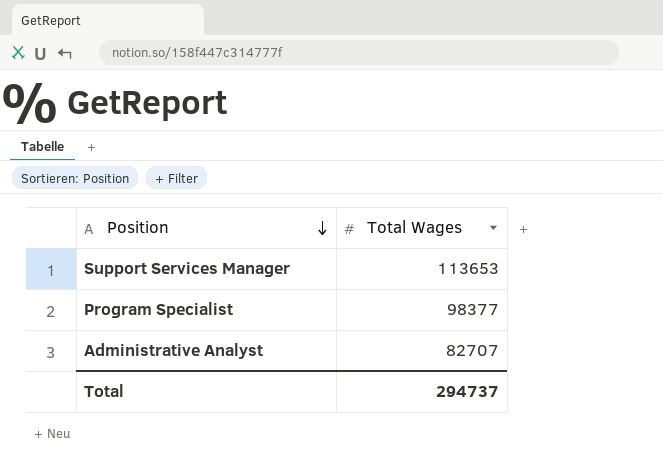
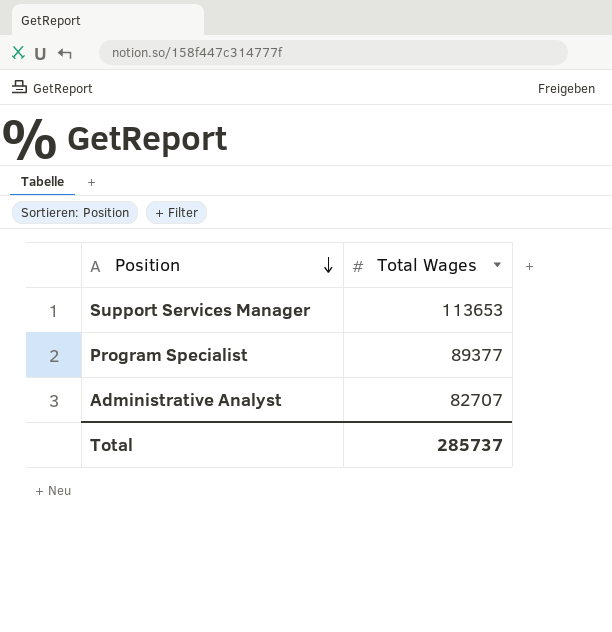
Program Specialist | Total Wages: 98377 -> 89377
Total | Total Wages: 294737 -> 285737

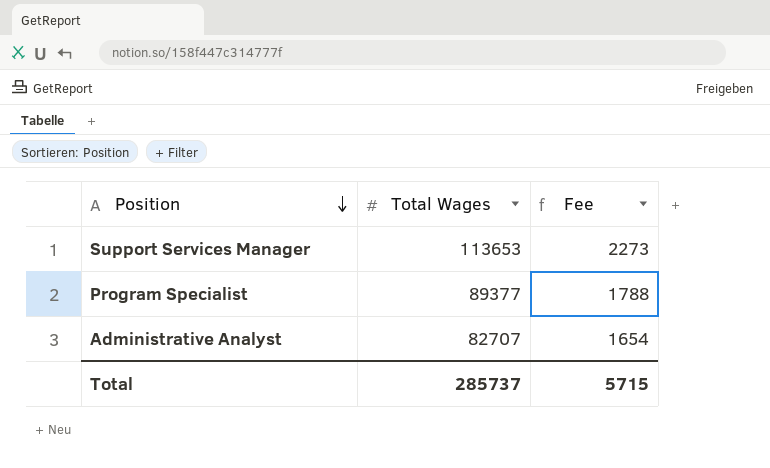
column Fee | formula: none -> [Total Wages] * 0.02

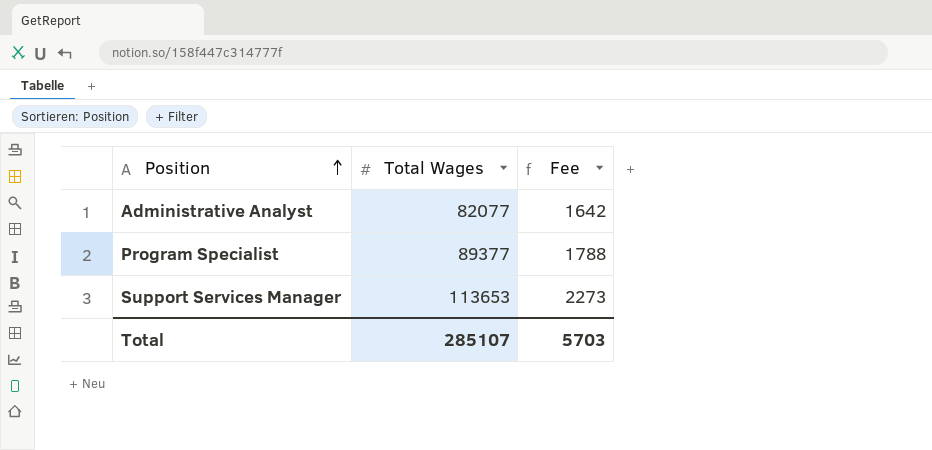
row order: Position descending -> Position ascending
Administrative Analyst | Total Wages: 82707 -> 82077
Administrative Analyst | Fee: 1654 -> 1642
Total | Total Wages: 285737 -> 285107
Total | Fee: 5715 -> 5703

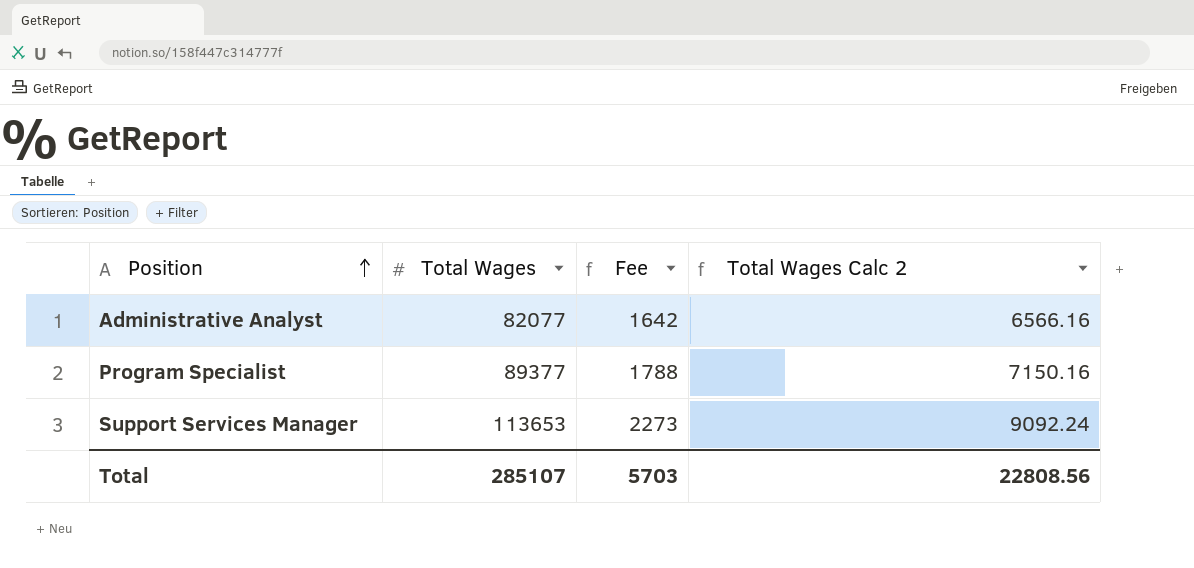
column Total Wages Calc 2 | formula: none -> [Total Wages] * 0.08

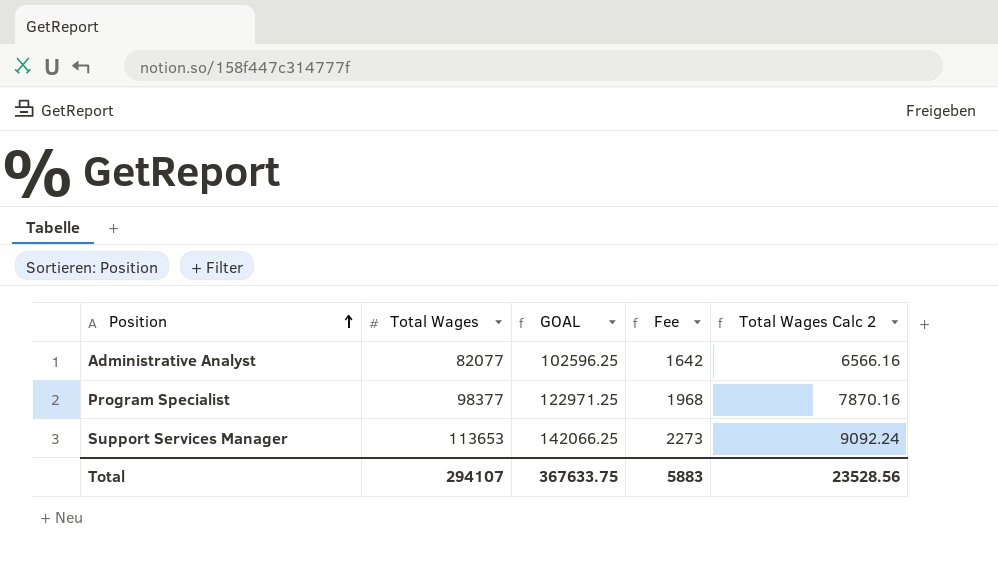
column GOAL | formula: none -> [Total Wages] * 1.25
Program Specialist | Total Wages: 89377 -> 98377
Program Specialist | Fee: 1788 -> 1968
Program Specialist | Total Wages Calc 2: 7150.16 -> 7870.16
Total | Total Wages: 285107 -> 294107
Total | Fee: 5703 -> 5883
Total | Total Wages Calc 2: 22808.56 -> 23528.56

